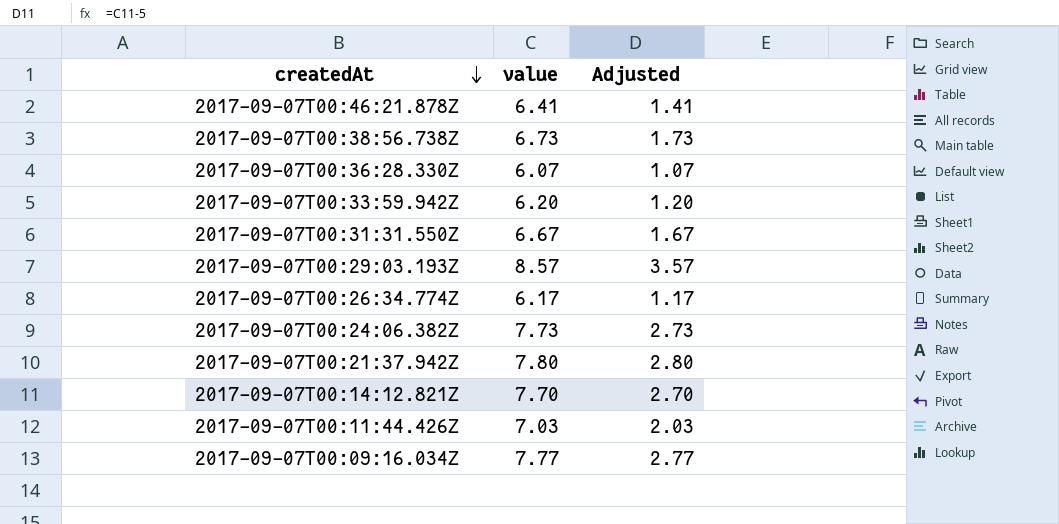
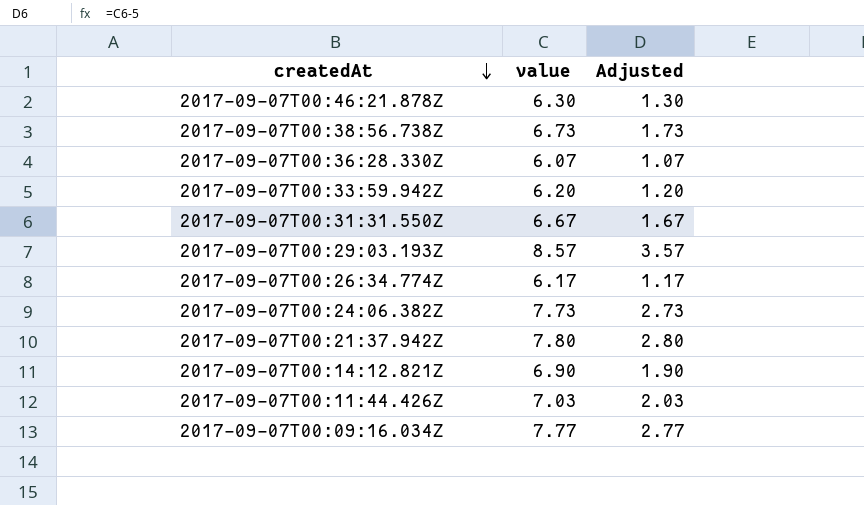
2017-09-07T00:46:21.878Z | value: 6.41 -> 6.30
2017-09-07T00:46:21.878Z | Adjusted: 1.41 -> 1.30
2017-09-07T00:14:12.821Z | value: 7.70 -> 6.90
2017-09-07T00:14:12.821Z | Adjusted: 2.70 -> 1.90

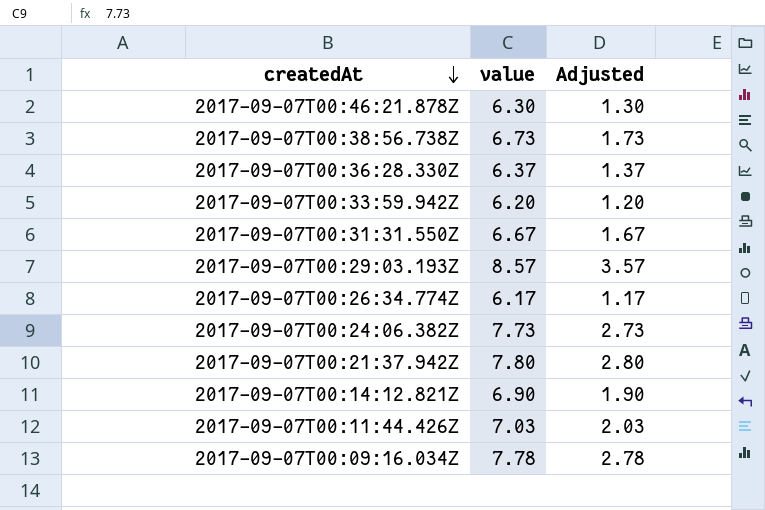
2017-09-07T00:36:28.330Z | value: 6.07 -> 6.37
2017-09-07T00:36:28.330Z | Adjusted: 1.07 -> 1.37
2017-09-07T00:09:16.034Z | value: 7.77 -> 7.78
2017-09-07T00:09:16.034Z | Adjusted: 2.77 -> 2.78

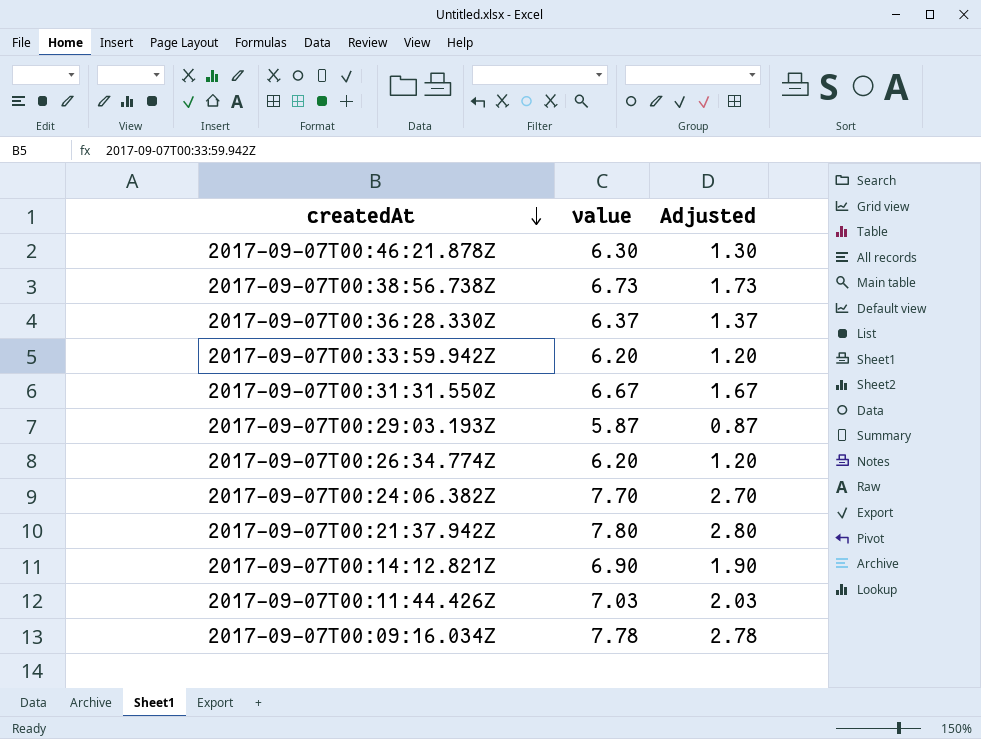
2017-09-07T00:29:03.193Z | value: 8.57 -> 5.87
2017-09-07T00:29:03.193Z | Adjusted: 3.57 -> 0.87
2017-09-07T00:26:34.774Z | value: 6.17 -> 6.20
2017-09-07T00:26:34.774Z | Adjusted: 1.17 -> 1.20
2017-09-07T00:24:06.382Z | value: 7.73 -> 7.70
2017-09-07T00:24:06.382Z | Adjusted: 2.73 -> 2.70

